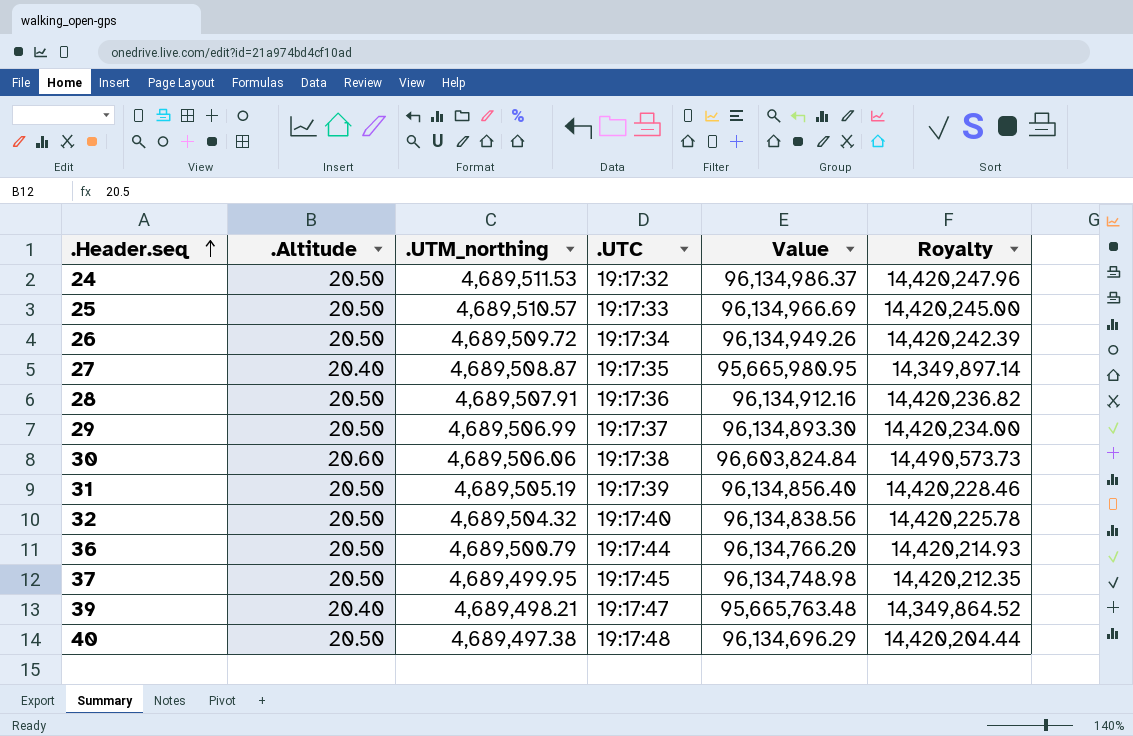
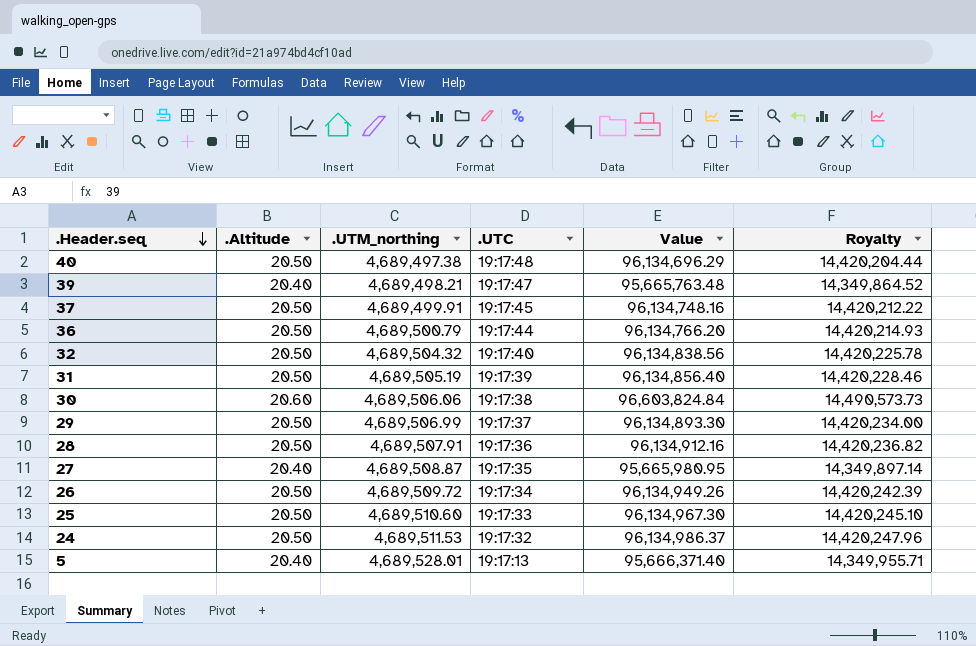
row order: .Header.seq ascending -> .Header.seq descending
37 | .UTM_northing: 4,689,499.95 -> 4,689,499.91
37 | Value: 96,134,748.98 -> 96,134,748.16
37 | Royalty: 14,420,212.35 -> 14,420,212.22
25 | .UTM_northing: 4,689,510.57 -> 4,689,510.60
25 | Value: 96,134,966.69 -> 96,134,967.30
25 | Royalty: 14,420,245.00 -> 14,420,245.10
row 5: none -> 20.40 | 4,689,528.01 | 19:17:13 | 95,666,371.40 | 14,349,955.71

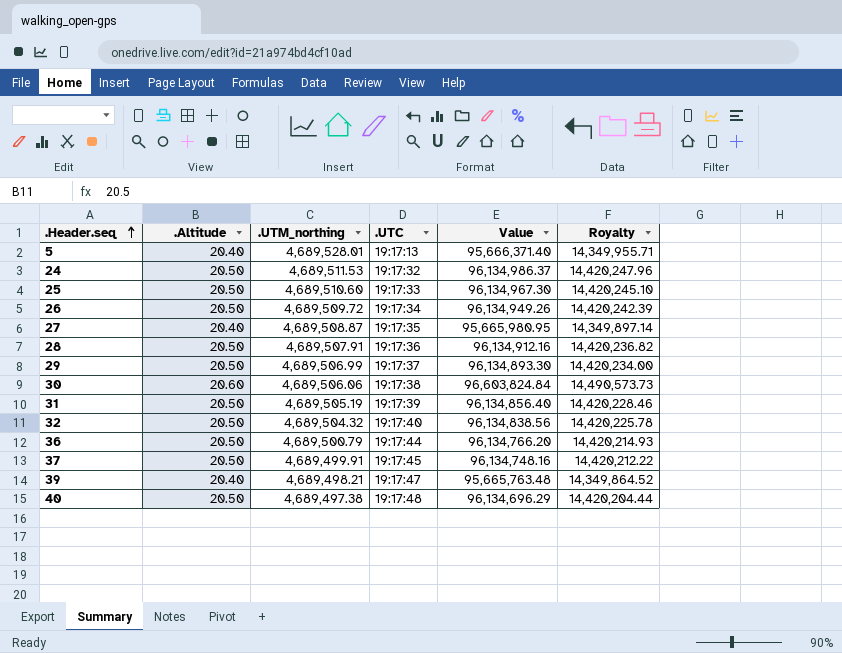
row order: .Header.seq descending -> .Header.seq ascending

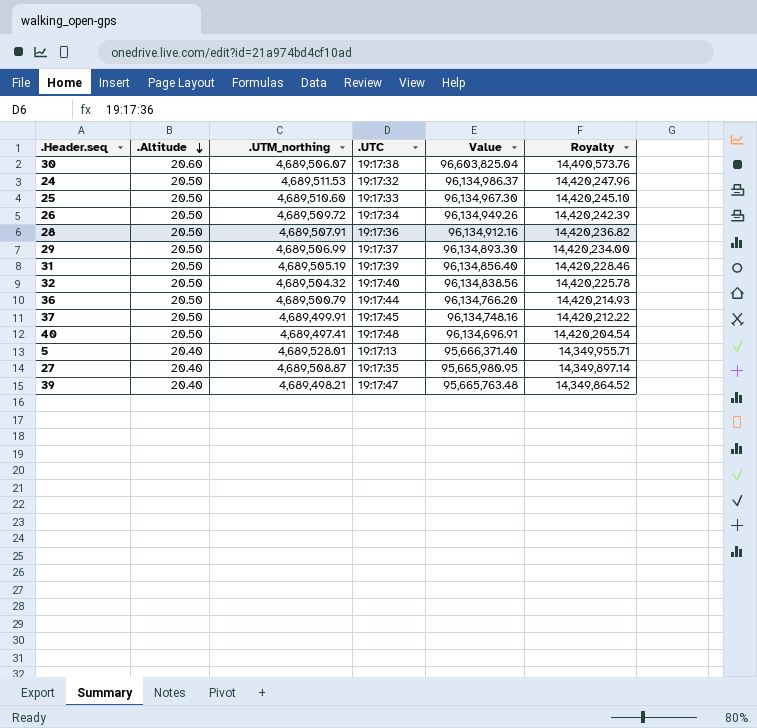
row order: .Header.seq ascending -> .Altitude descending
30 | .UTM_northing: 4,689,506.06 -> 4,689,506.07
30 | Value: 96,603,824.84 -> 96,603,825.04
30 | Royalty: 14,490,573.73 -> 14,490,573.76
40 | .UTM_northing: 4,689,497.38 -> 4,689,497.41
40 | Value: 96,134,696.29 -> 96,134,696.91
40 | Royalty: 14,420,204.44 -> 14,420,204.54

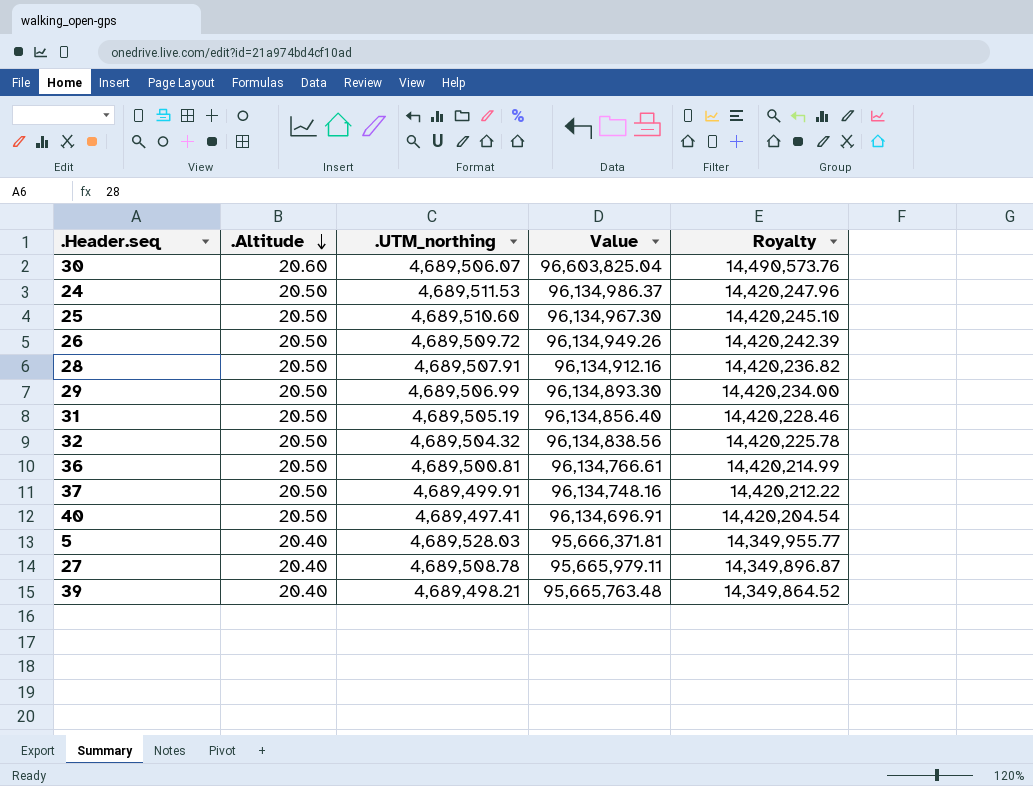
column .UTC | position: 4 -> none
36 | .UTM_northing: 4,689,500.79 -> 4,689,500.81
36 | Value: 96,134,766.20 -> 96,134,766.61
36 | Royalty: 14,420,214.93 -> 14,420,214.99
5 | .UTM_northing: 4,689,528.01 -> 4,689,528.03
5 | Value: 95,666,371.40 -> 95,666,371.81
5 | Royalty: 14,349,955.71 -> 14,349,955.77
27 | .UTM_northing: 4,689,508.87 -> 4,689,508.78
27 | Value: 95,665,980.95 -> 95,665,979.11
27 | Royalty: 14,349,897.14 -> 14,349,896.87

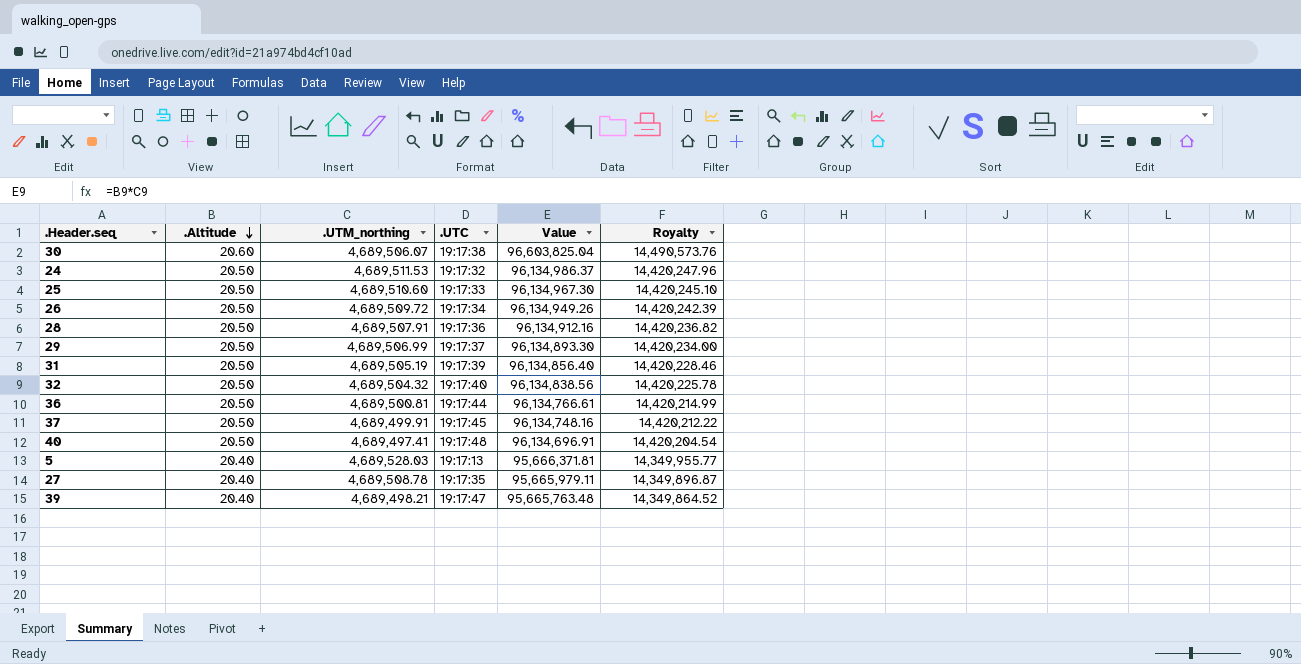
column .UTC | position: none -> 4

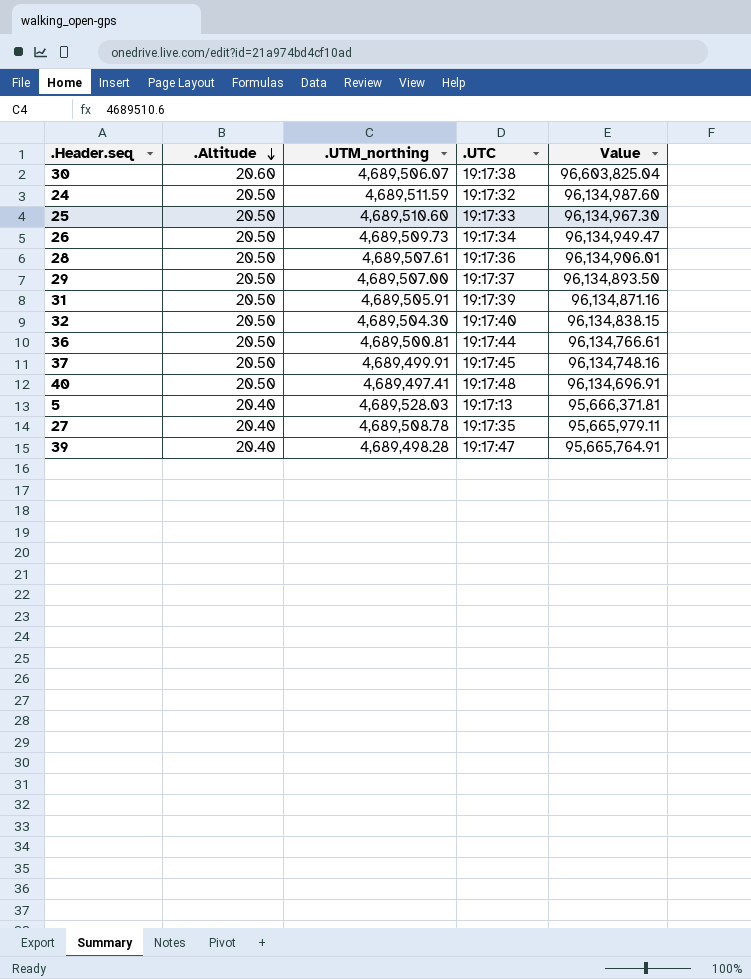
column Royalty | formula: [Value] * 0.15 -> none
24 | .UTM_northing: 4,689,511.53 -> 4,689,511.59
24 | Value: 96,134,986.37 -> 96,134,987.60
26 | .UTM_northing: 4,689,509.72 -> 4,689,509.73
26 | Value: 96,134,949.26 -> 96,134,949.47
28 | .UTM_northing: 4,689,507.91 -> 4,689,507.61
28 | Value: 96,134,912.16 -> 96,134,906.01
29 | .UTM_northing: 4,689,506.99 -> 4,689,507.00
29 | Value: 96,134,893.30 -> 96,134,893.50
31 | .UTM_northing: 4,689,505.19 -> 4,689,505.91
31 | Value: 96,134,856.40 -> 96,134,871.16
32 | .UTM_northing: 4,689,504.32 -> 4,689,504.30
32 | Value: 96,134,838.56 -> 96,134,838.15
39 | .UTM_northing: 4,689,498.21 -> 4,689,498.28
39 | Value: 95,665,763.48 -> 95,665,764.91

